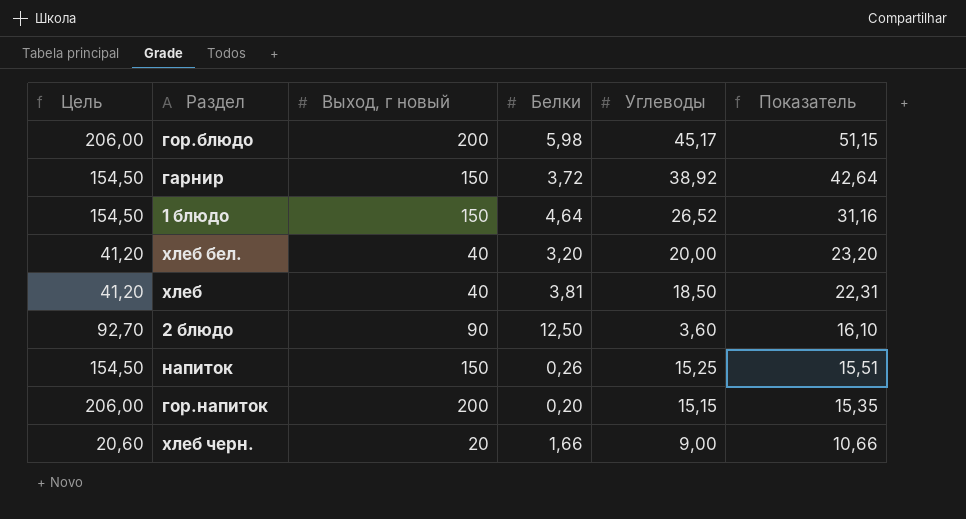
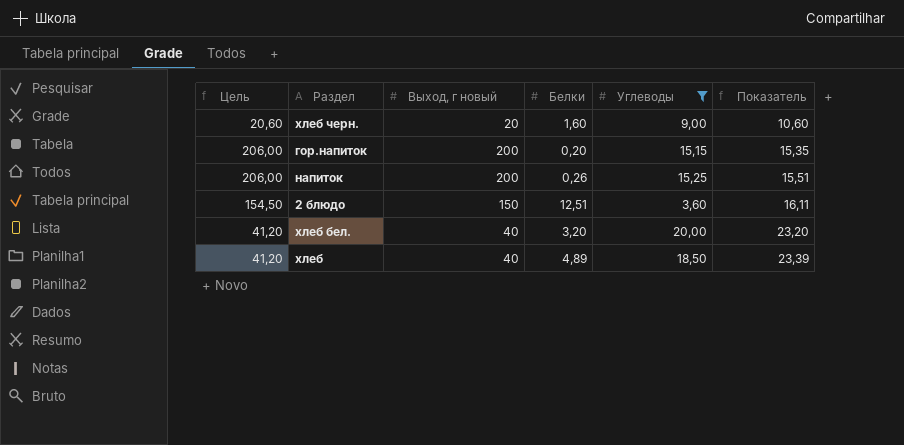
filter: none -> Углеводы <= 20,00
row order: Показатель descending -> Показатель ascending
хлеб черн. | Белки: 1,66 -> 1,60
хлеб черн. | Показатель: 10,66 -> 10,60
напиток | Цель: 154,50 -> 206,00
напиток | Выход, г новый: 150 -> 200
2 блюдо | Цель: 92,70 -> 154,50
2 блюдо | Выход, г новый: 90 -> 150
2 блюдо | Белки: 12,50 -> 12,51
2 блюдо | Показатель: 16,10 -> 16,11
хлеб | Белки: 3,81 -> 4,89
хлеб | Показатель: 22,31 -> 23,39

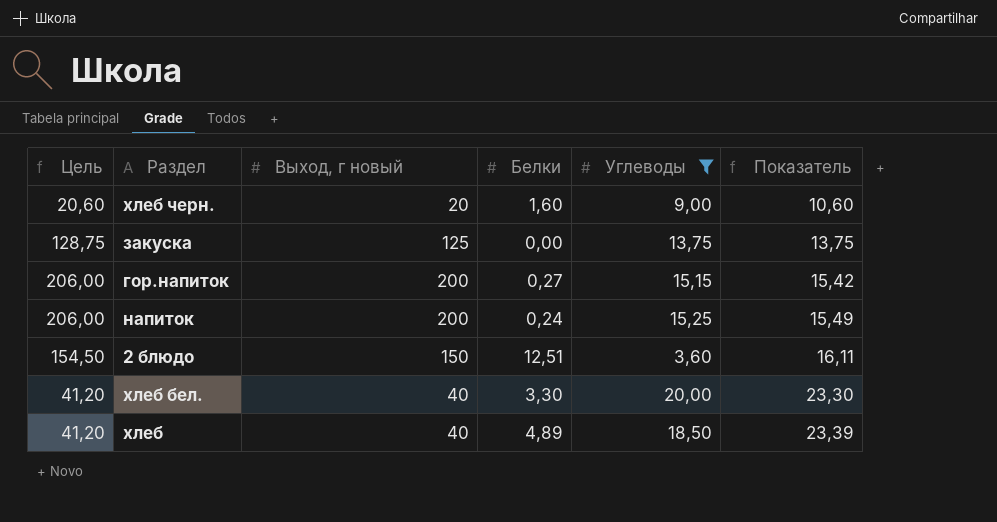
row закуска: none -> 128,75 | 125 | 0,00 | 13,75 | 13,75
гор.напиток | Белки: 0,20 -> 0,27
гор.напиток | Показатель: 15,35 -> 15,42
напиток | Белки: 0,26 -> 0,24
напиток | Показатель: 15,51 -> 15,49
хлеб бел. | Белки: 3,20 -> 3,30
хлеб бел. | Показатель: 23,20 -> 23,30

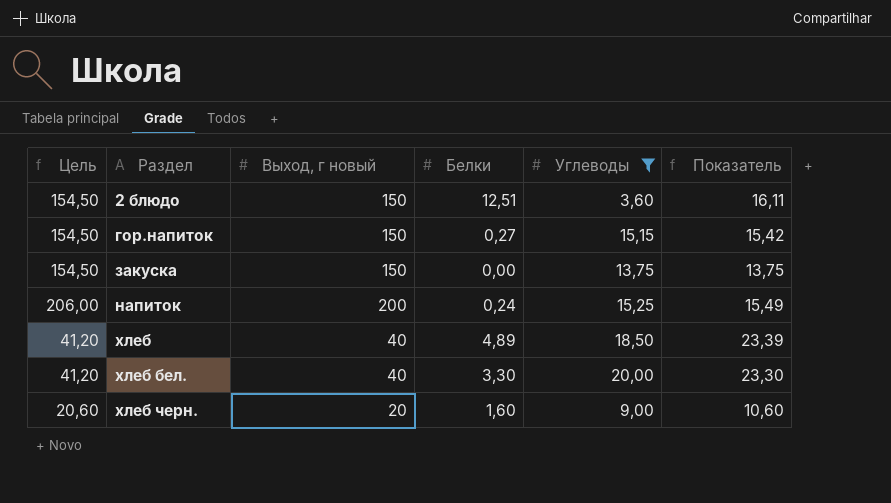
row order: Показатель ascending -> Раздел ascending
гор.напиток | Цель: 206,00 -> 154,50
гор.напиток | Выход, г новый: 200 -> 150
закуска | Цель: 128,75 -> 154,50
закуска | Выход, г новый: 125 -> 150

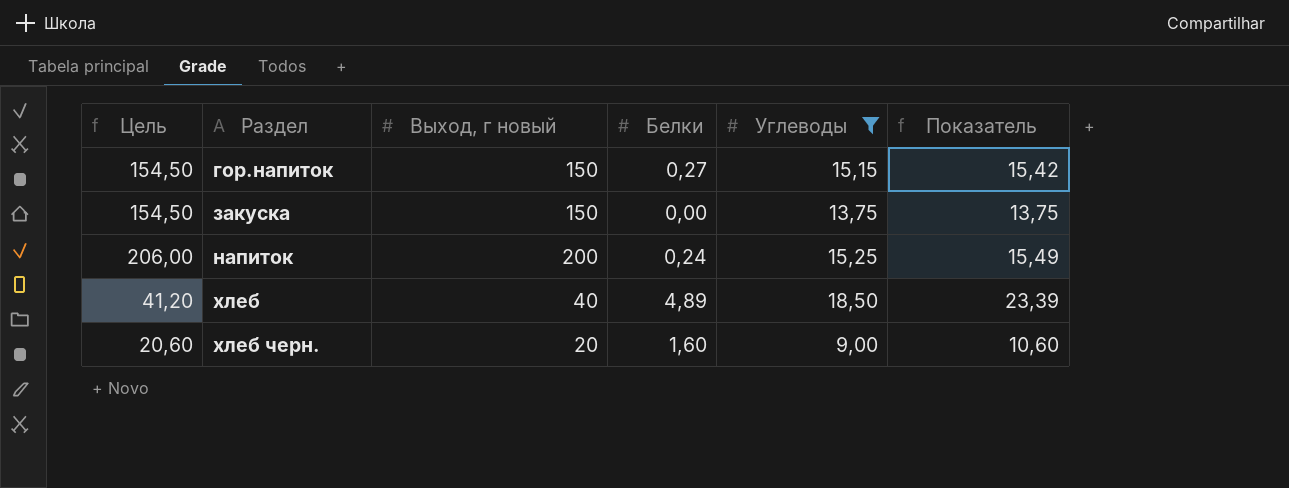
row 2 блюдо: 154,50 | 150 | 12,51 | 3,60 | 16,11 -> none
row хлеб бел.: 41,20 | 40 | 3,30 | 20,00 | 23,30 -> none

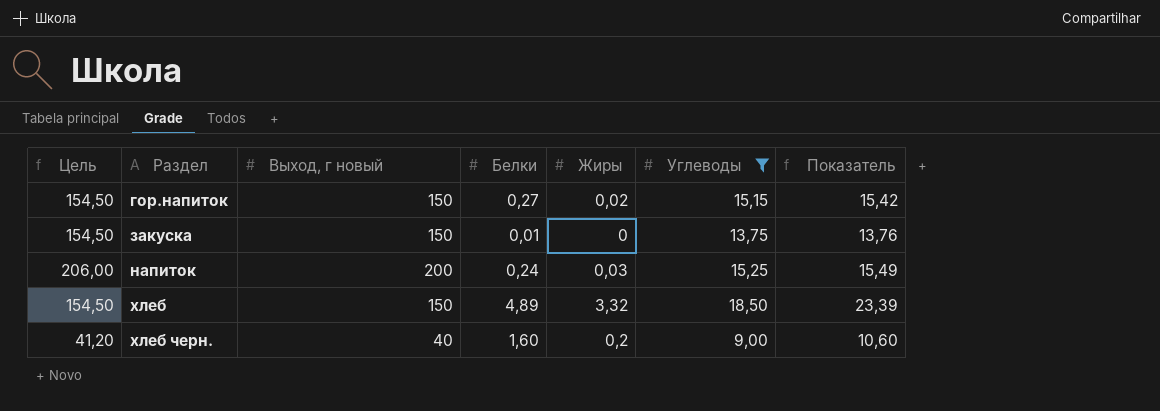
column Жиры | position: none -> 5
закуска | Белки: 0,00 -> 0,01
закуска | Показатель: 13,75 -> 13,76
хлеб | Цель: 41,20 -> 154,50
хлеб | Выход, г новый: 40 -> 150
хлеб черн. | Цель: 20,60 -> 41,20
хлеб черн. | Выход, г новый: 20 -> 40

